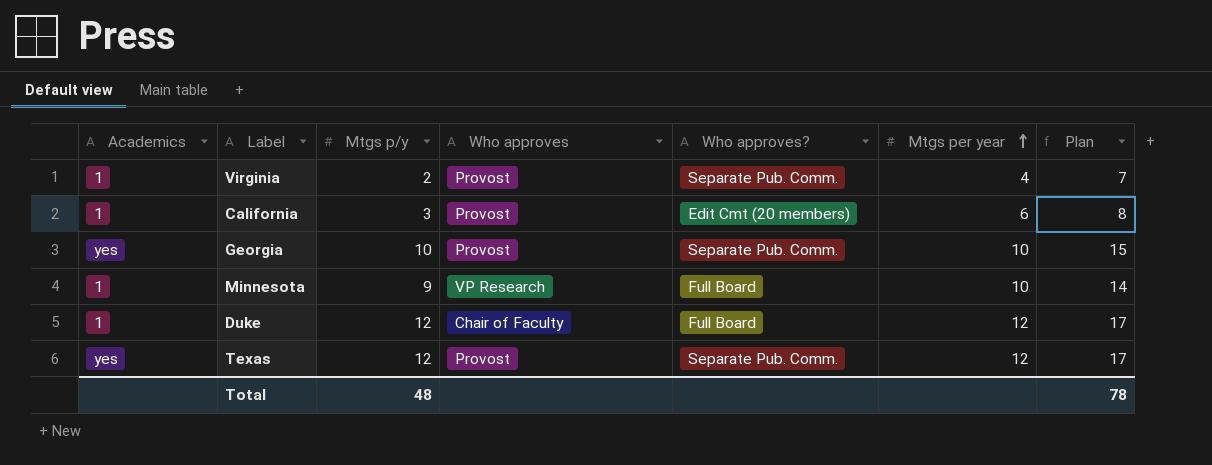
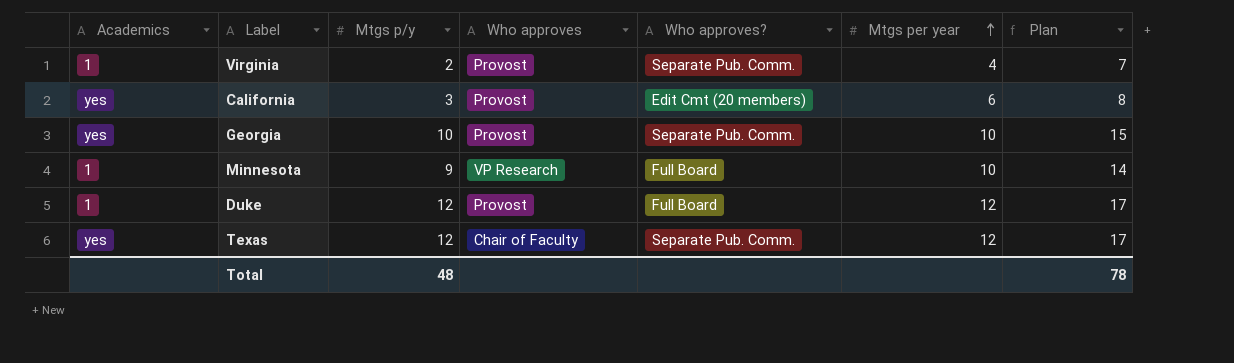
California | Academics: 1 -> yes
Duke | Who approves: Chair of Faculty -> Provost
Texas | Who approves: Provost -> Chair of Faculty

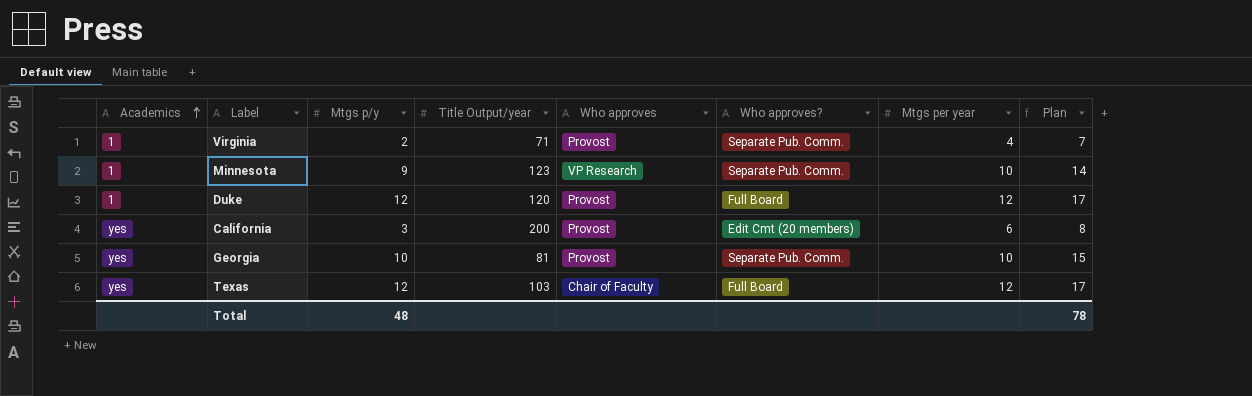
row order: Mtgs per year ascending -> Academics ascending
column Title Output/year | position: none -> 4
Minnesota | Who approves?: Full Board -> Separate Pub. Comm.
Texas | Who approves?: Separate Pub. Comm. -> Full Board

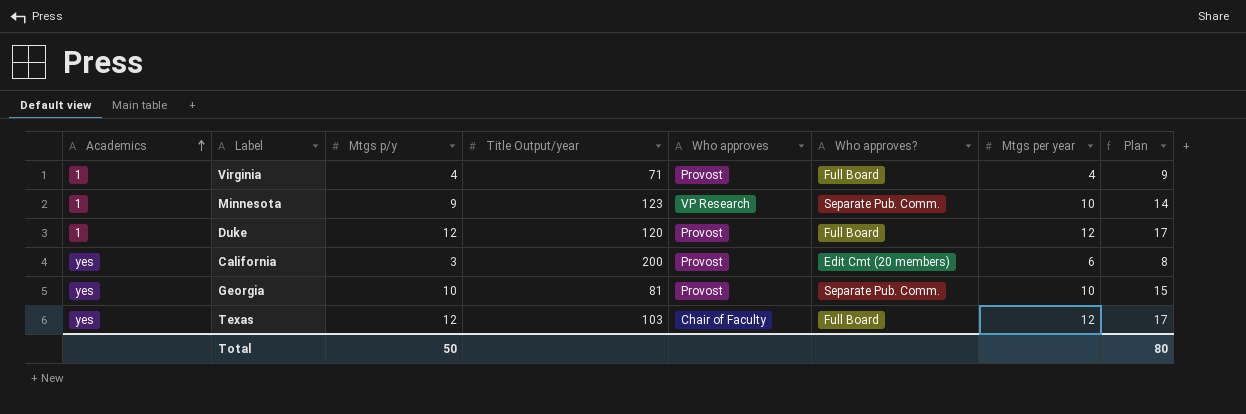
Virginia | Mtgs p/y: 2 -> 4
Virginia | Who approves?: Separate Pub. Comm. -> Full Board
Virginia | Plan: 7 -> 9
Total | Mtgs p/y: 48 -> 50
Total | Plan: 78 -> 80

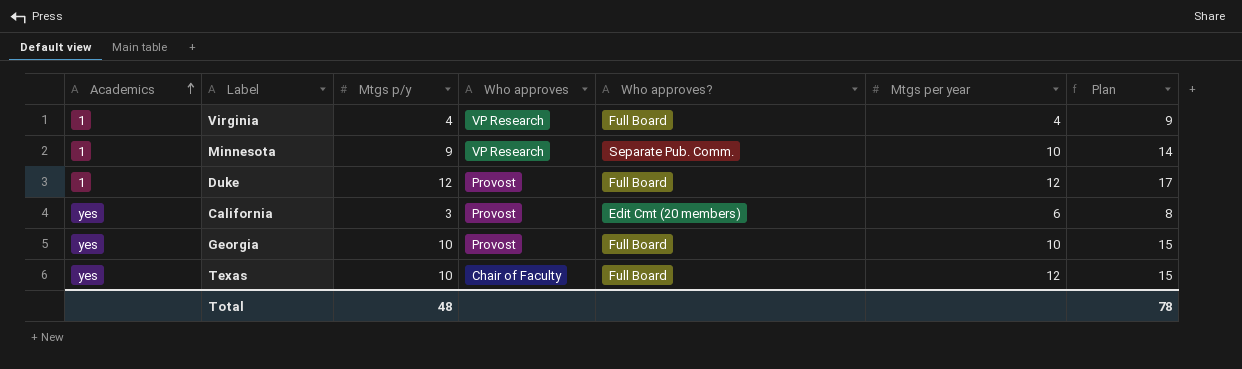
column Title Output/year | position: 4 -> none
Virginia | Who approves: Provost -> VP Research
Georgia | Who approves?: Separate Pub. Comm. -> Full Board
Texas | Mtgs p/y: 12 -> 10
Texas | Plan: 17 -> 15
Total | Mtgs p/y: 50 -> 48
Total | Plan: 80 -> 78

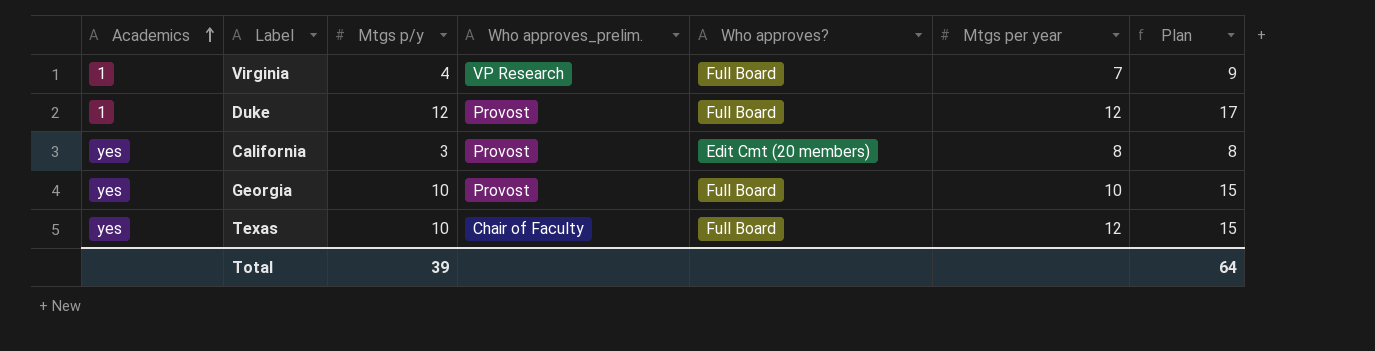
column name: Who approves -> Who approves_prelim.
row Minnesota: 1 | 9 | VP Research | Separate Pub. Comm. | 10 | 14 -> none
Virginia | Mtgs per year: 4 -> 7
California | Mtgs per year: 6 -> 8
Total | Mtgs p/y: 48 -> 39
Total | Plan: 78 -> 64

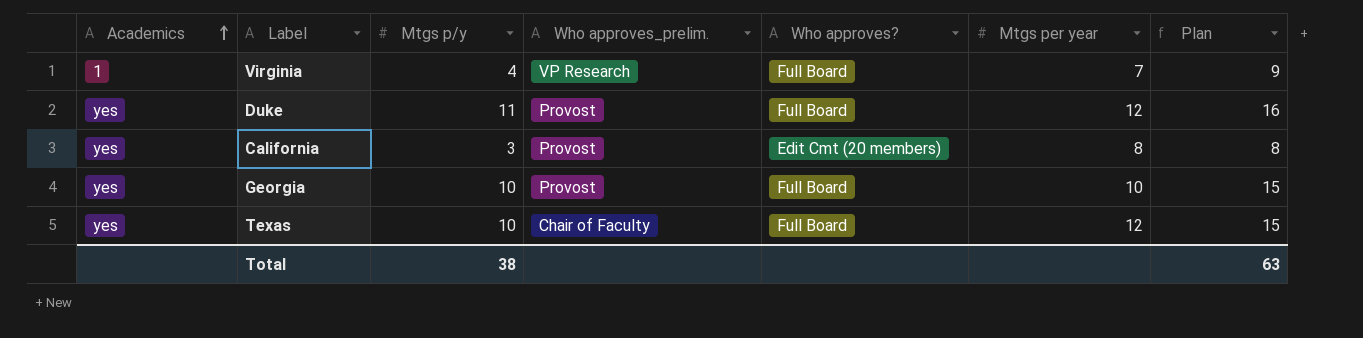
Duke | Academics: 1 -> yes
Duke | Mtgs p/y: 12 -> 11
Duke | Plan: 17 -> 16
Total | Mtgs p/y: 39 -> 38
Total | Plan: 64 -> 63

